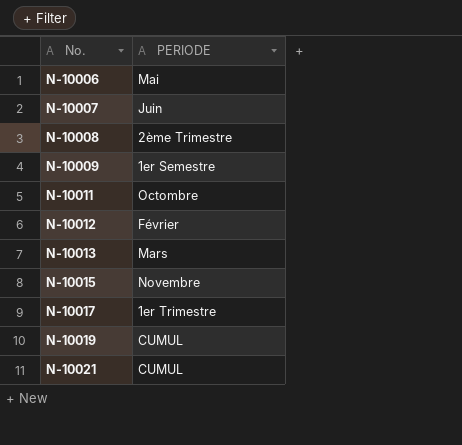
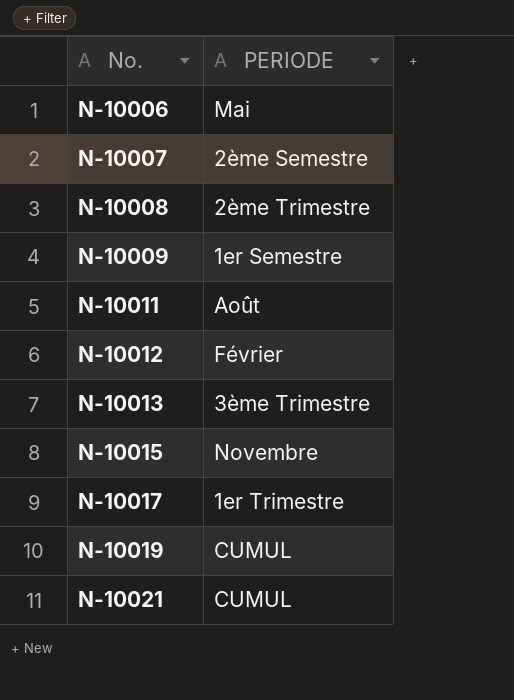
N-10007 | PERIODE: Juin -> 2ème Semestre
N-10011 | PERIODE: Octombre -> Août
N-10013 | PERIODE: Mars -> 3ème Trimestre

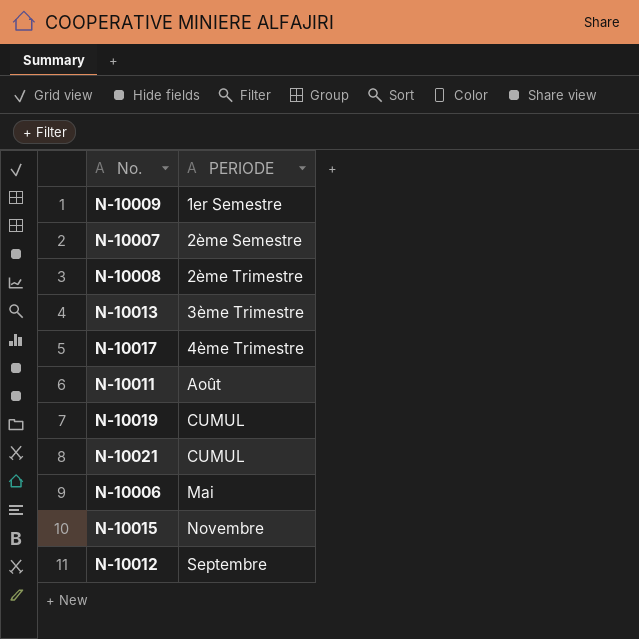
row order: No. ascending -> PERIODE ascending
N-10017 | PERIODE: 1er Trimestre -> 4ème Trimestre
N-10012 | PERIODE: Février -> Septembre

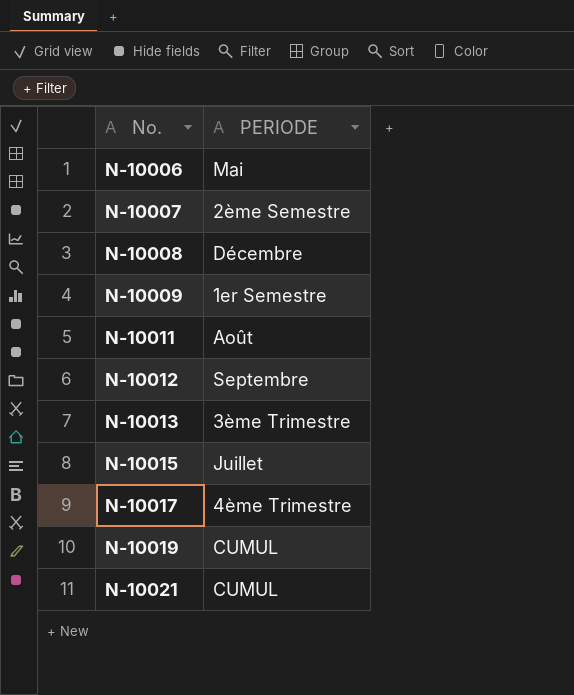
row order: PERIODE ascending -> No. ascending
N-10008 | PERIODE: 2ème Trimestre -> Décembre
N-10015 | PERIODE: Novembre -> Juillet

